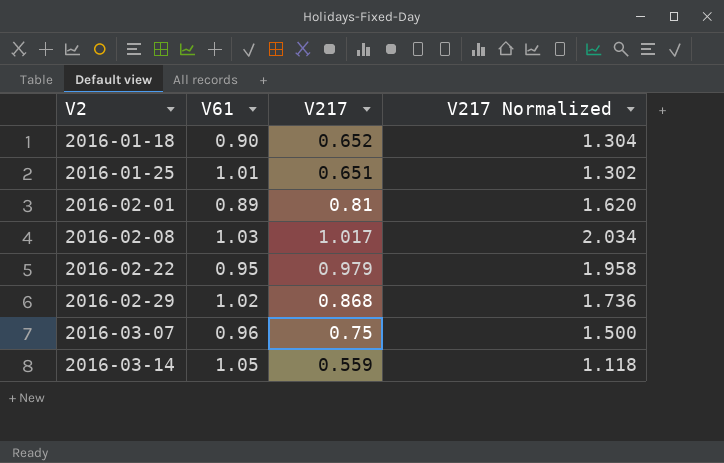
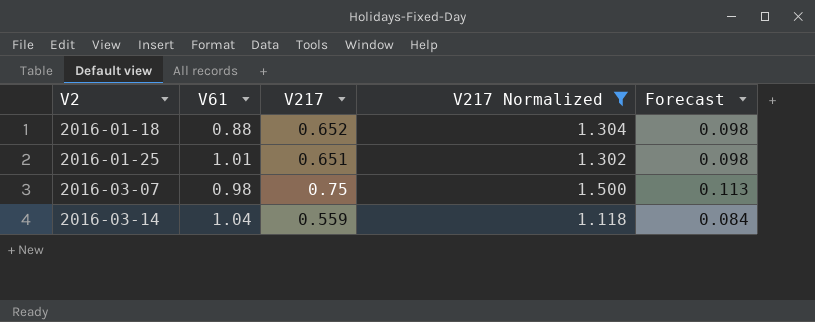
filter: none -> V217 Normalized <= 1.500
column Forecast | formula: none -> [V217] * 0.15
2016-01-18 | V61: 0.90 -> 0.88
2016-03-07 | V61: 0.96 -> 0.98
2016-03-14 | V61: 1.05 -> 1.04

